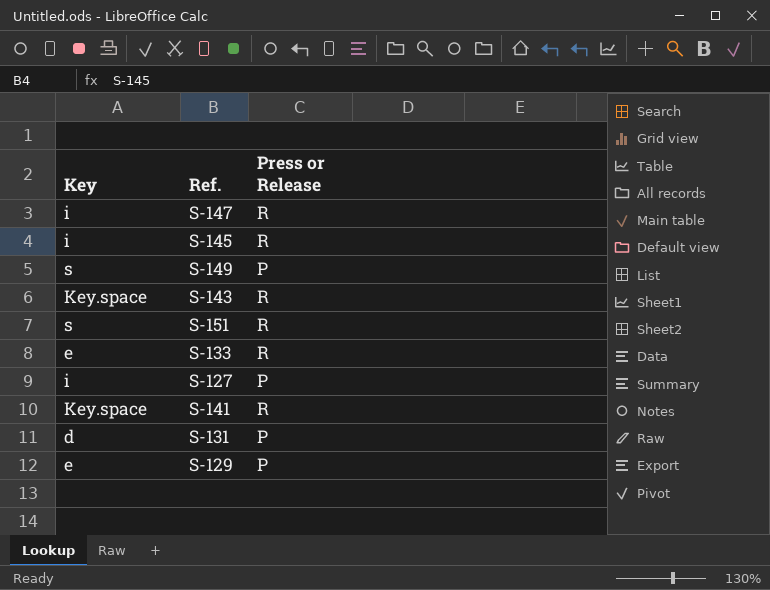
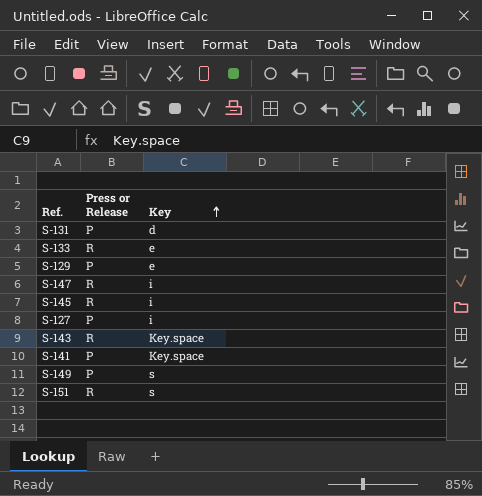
row order: none -> Key ascending
column Key | position: 1 -> 3
S-141 | Press or Release: R -> P

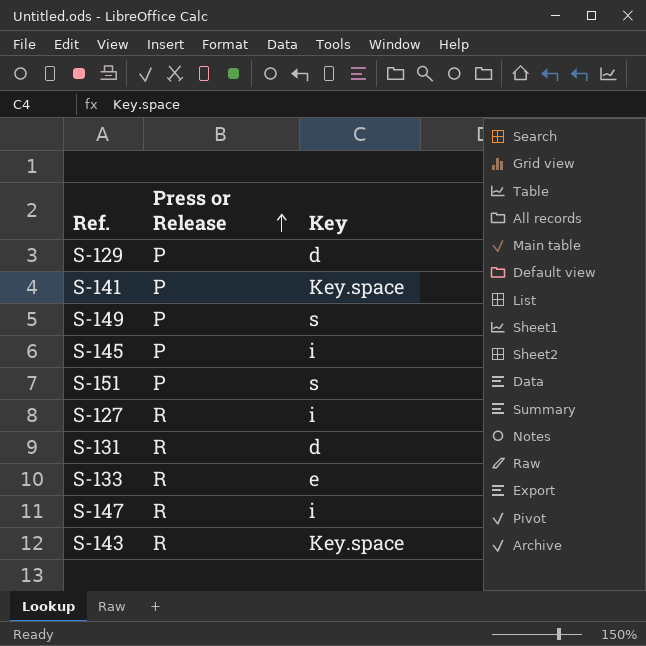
row order: Key ascending -> Press or Release ascending
S-129 | Key: e -> d
S-145 | Press or Release: R -> P
S-151 | Press or Release: R -> P
S-127 | Press or Release: P -> R
S-131 | Press or Release: P -> R

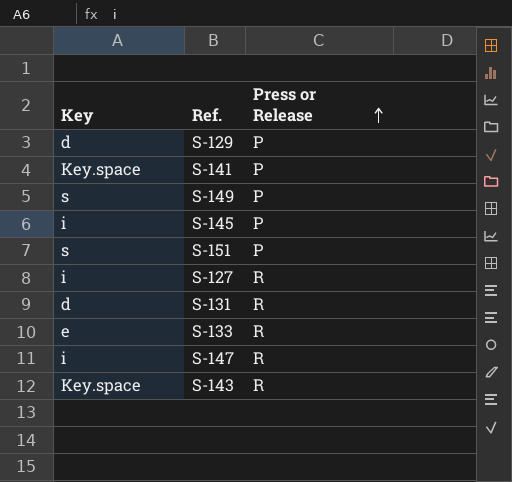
column Key | position: 3 -> 1

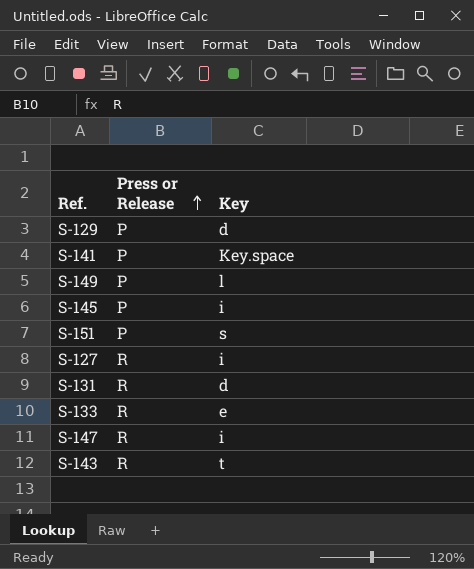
column Key | position: 1 -> 3
S-149 | Key: s -> l
S-143 | Key: Key.space -> t

